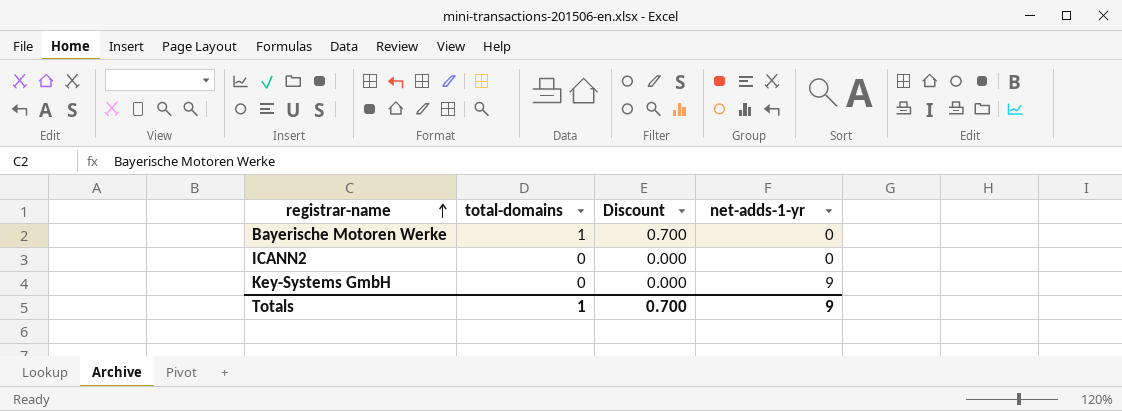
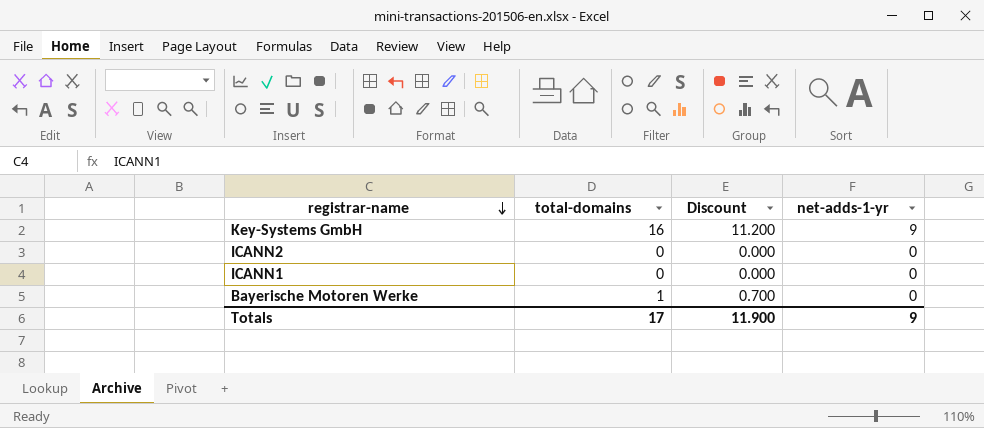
row order: registrar-name ascending -> registrar-name descending
Key-Systems GmbH | total-domains: 0 -> 16
Key-Systems GmbH | Discount: 0.000 -> 11.200
row ICANN1: none -> 0 | 0.000 | 0
Totals | total-domains: 1 -> 17
Totals | Discount: 0.700 -> 11.900

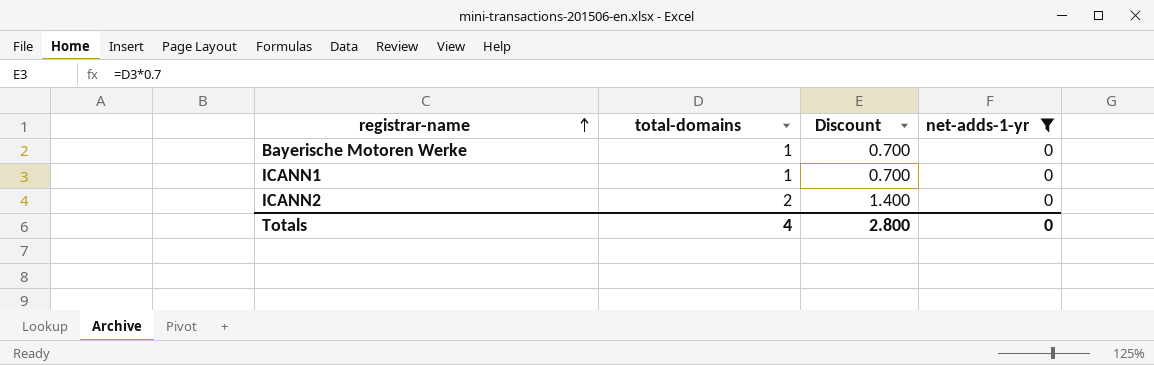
filter: none -> net-adds-1-yr = 0
row order: registrar-name descending -> registrar-name ascending
ICANN1 | total-domains: 0 -> 1
ICANN1 | Discount: 0.000 -> 0.700
ICANN2 | total-domains: 0 -> 2
ICANN2 | Discount: 0.000 -> 1.400
Totals | total-domains: 17 -> 4
Totals | Discount: 11.900 -> 2.800
Totals | net-adds-1-yr: 9 -> 0

